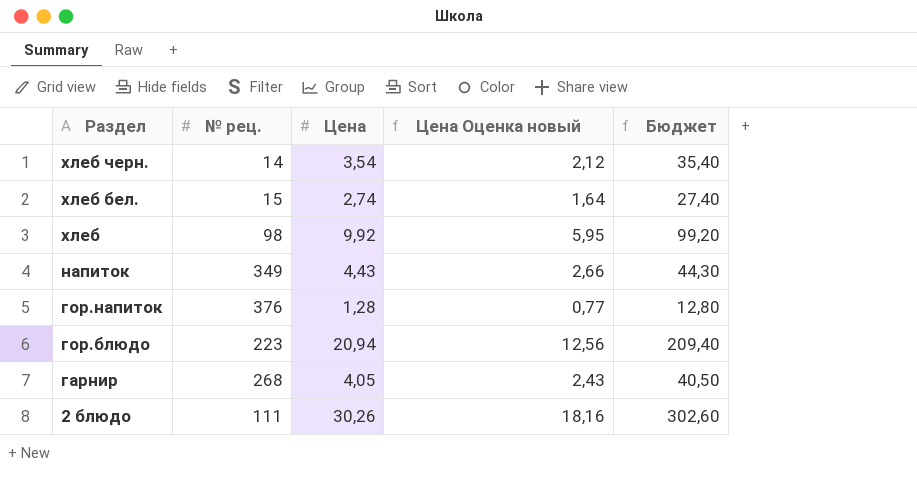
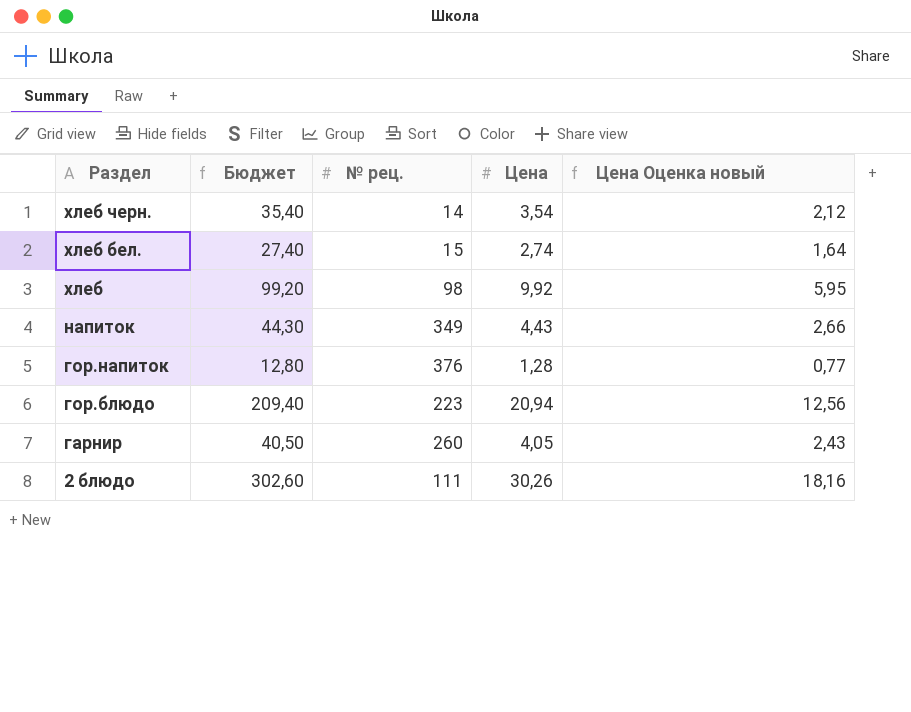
column Бюджет | position: 5 -> 2
гарнир | № рец.: 268 -> 260

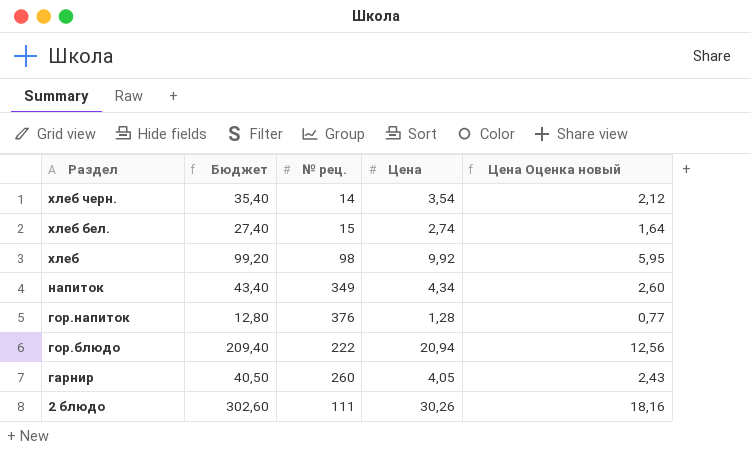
напиток | Бюджет: 44,30 -> 43,40
напиток | Цена: 4,43 -> 4,34
напиток | Цена Оценка новый: 2,66 -> 2,60
гор.блюдо | № рец.: 223 -> 222

